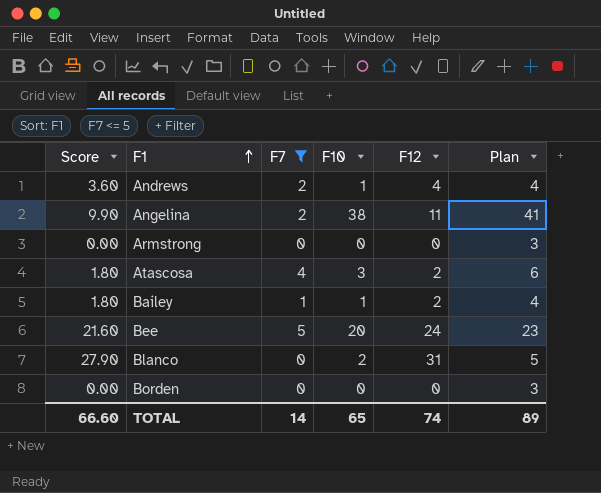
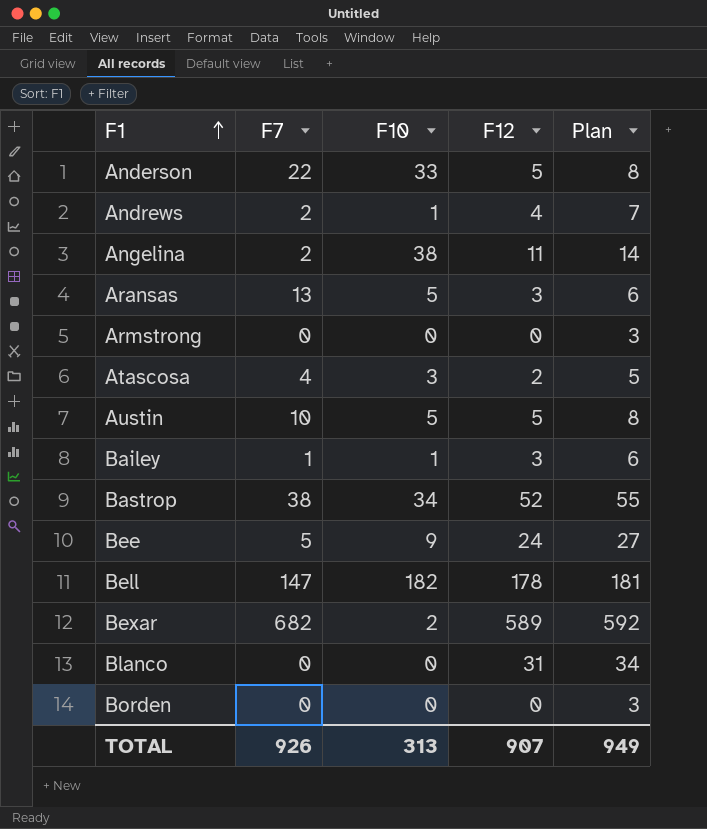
filter: F7 <= 5 -> none
column Score | formula: [F12] * 0.9 -> none
column Plan | formula: [F10] + 3 -> [F12] + 3
Bailey | F12: 2 -> 3
Bee | F10: 20 -> 9
Blanco | F10: 2 -> 0
TOTAL | F7: 14 -> 926
TOTAL | F10: 65 -> 313
TOTAL | F12: 74 -> 907
TOTAL | Plan: 89 -> 949

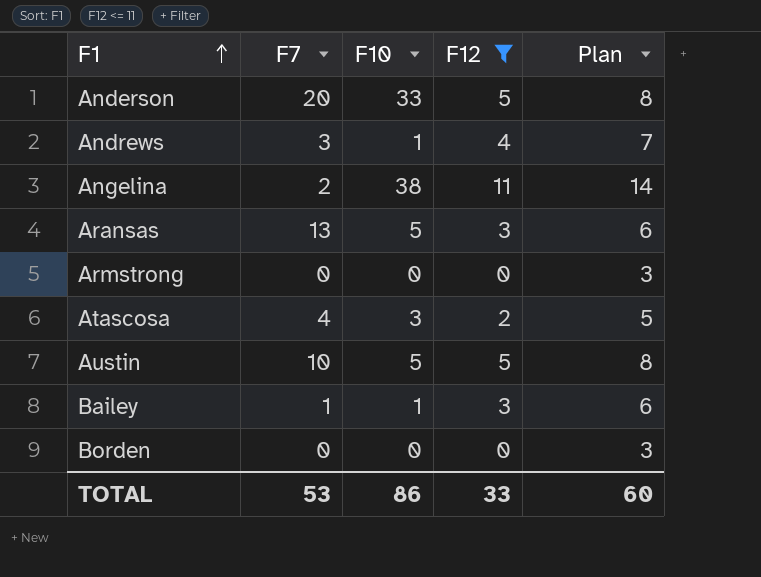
filter: none -> F12 <= 11
Anderson | F7: 22 -> 20
Andrews | F7: 2 -> 3
TOTAL | F7: 926 -> 53
TOTAL | F10: 313 -> 86
TOTAL | F12: 907 -> 33
TOTAL | Plan: 949 -> 60

